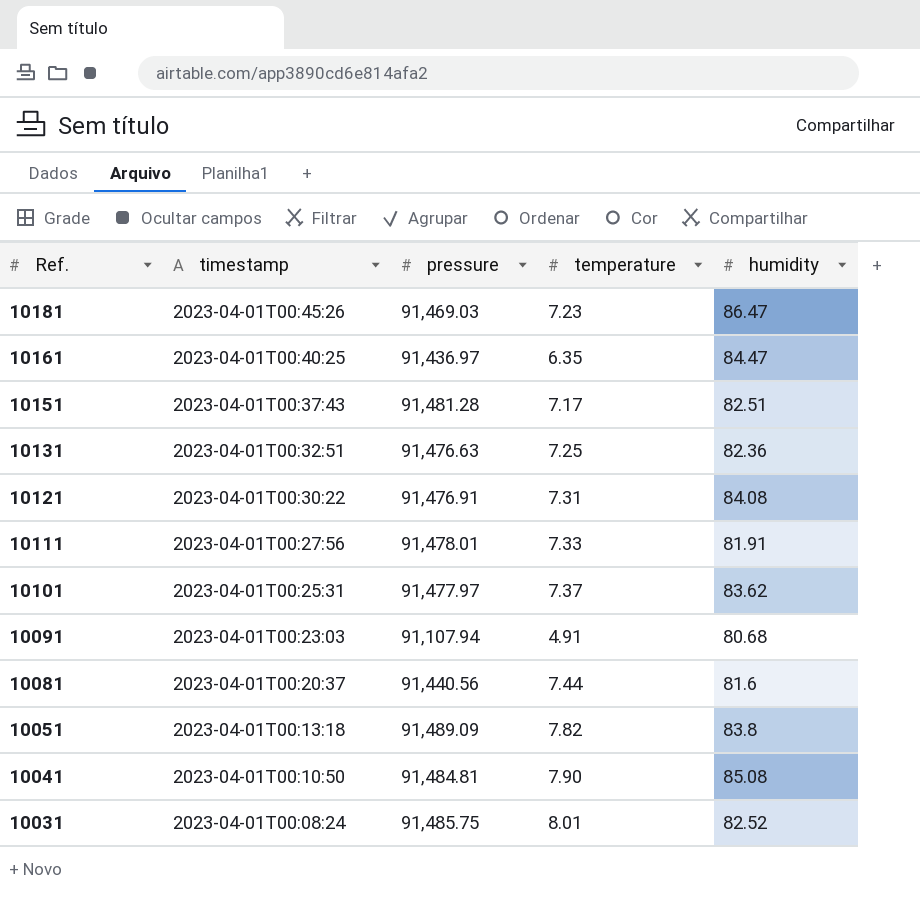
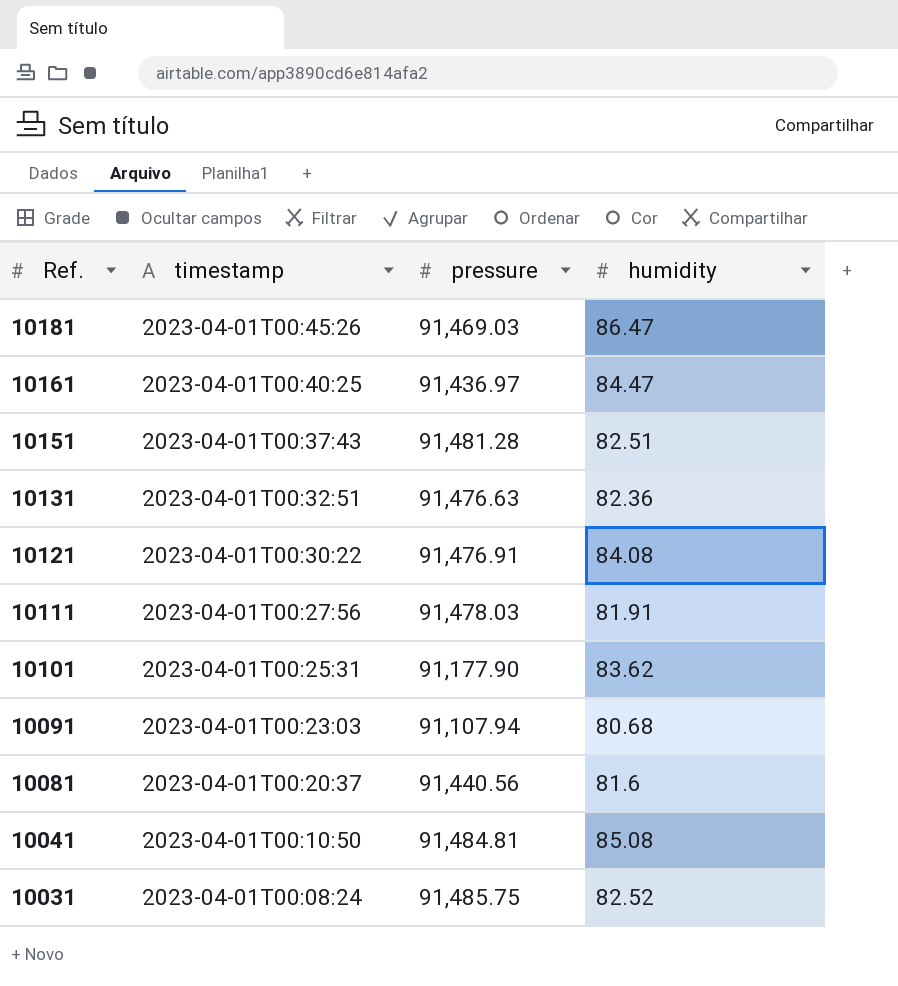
column temperature | position: 4 -> none
row 10051: 2023-04-01T00:13:18 | 91,489.09 | 7.82 | 83.8 -> none
10111 | pressure: 91,478.01 -> 91,478.03
10101 | pressure: 91,477.97 -> 91,177.90

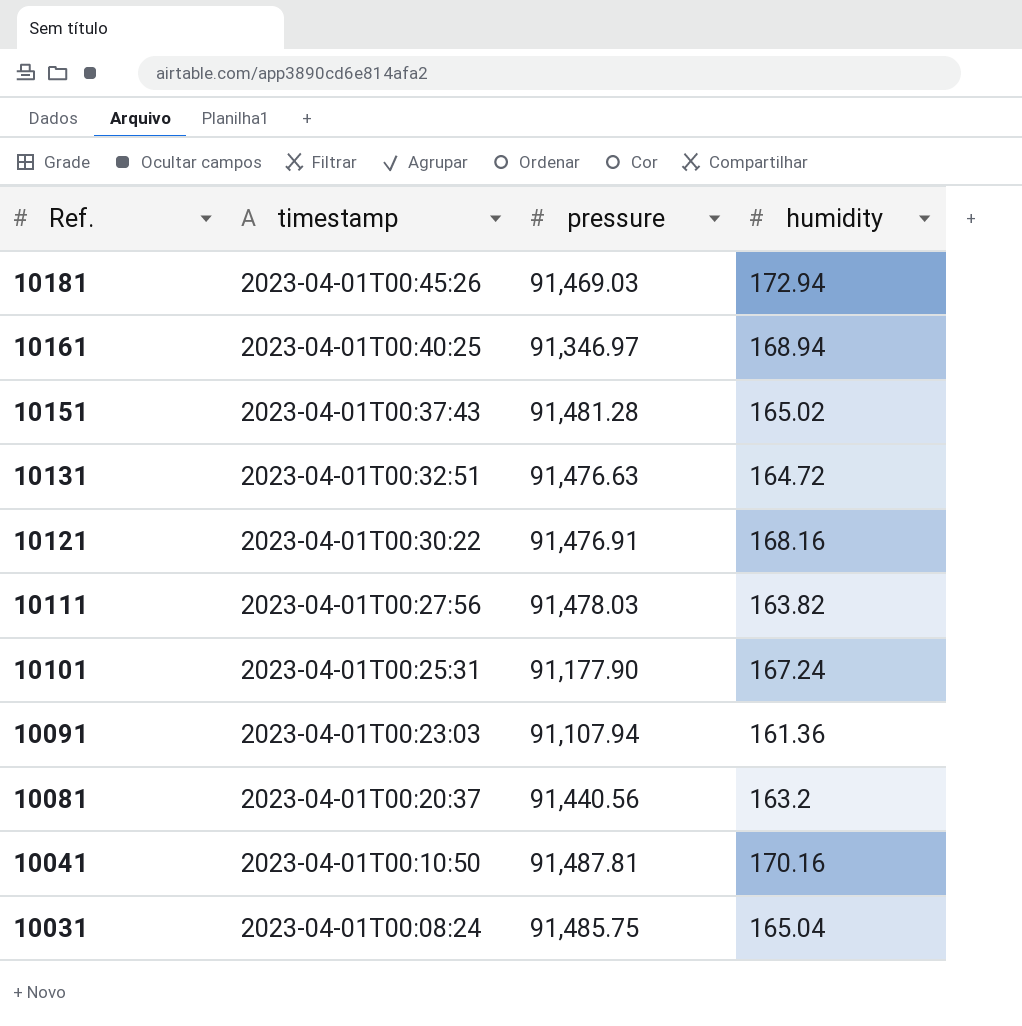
10181 | humidity: 86.47 -> 172.94
10161 | pressure: 91,436.97 -> 91,346.97
10161 | humidity: 84.47 -> 168.94
10151 | humidity: 82.51 -> 165.02
10131 | humidity: 82.36 -> 164.72
10121 | humidity: 84.08 -> 168.16
10111 | humidity: 81.91 -> 163.82
10101 | humidity: 83.62 -> 167.24
10091 | humidity: 80.68 -> 161.36
10081 | humidity: 81.6 -> 163.2
10041 | pressure: 91,484.81 -> 91,487.81
10041 | humidity: 85.08 -> 170.16
10031 | humidity: 82.52 -> 165.04

